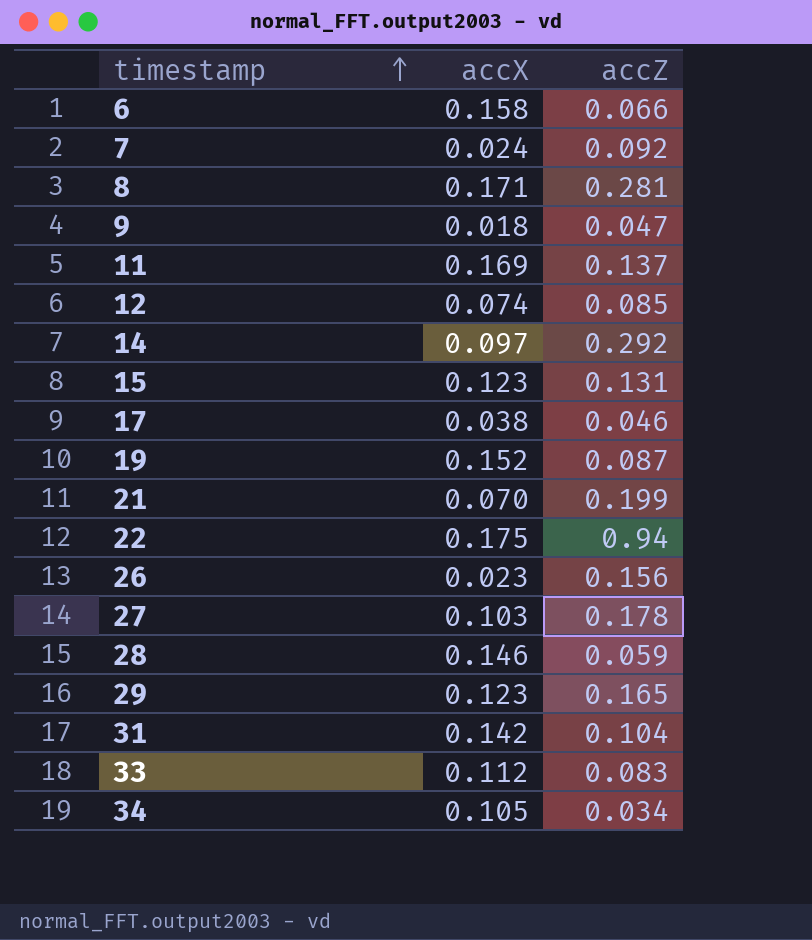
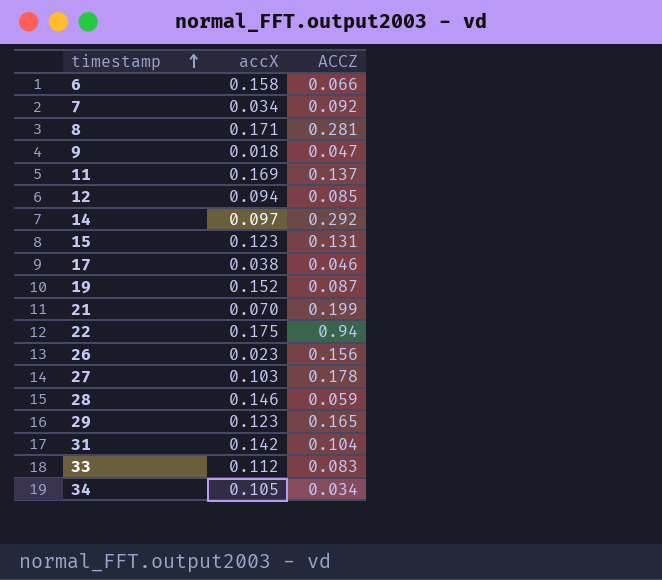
column name: accZ -> ACCZ
7 | accX: 0.024 -> 0.034
12 | accX: 0.074 -> 0.094

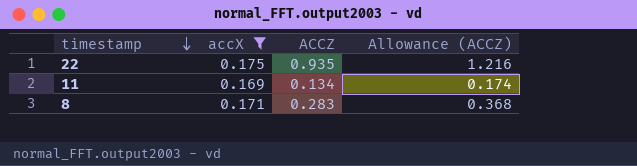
filter: none -> accX >= 0.169
row order: timestamp ascending -> timestamp descending
column Allowance (ACCZ) | formula: none -> [ACCZ] * 1.3
22 | ACCZ: 0.94 -> 0.935
11 | ACCZ: 0.137 -> 0.134
8 | ACCZ: 0.281 -> 0.283

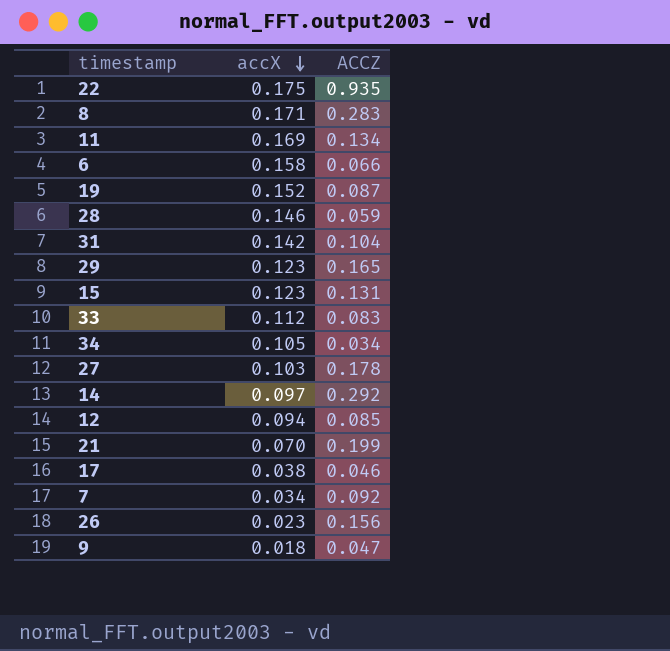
filter: accX >= 0.169 -> none
row order: timestamp descending -> accX descending
column Allowance (ACCZ) | formula: [ACCZ] * 1.3 -> none

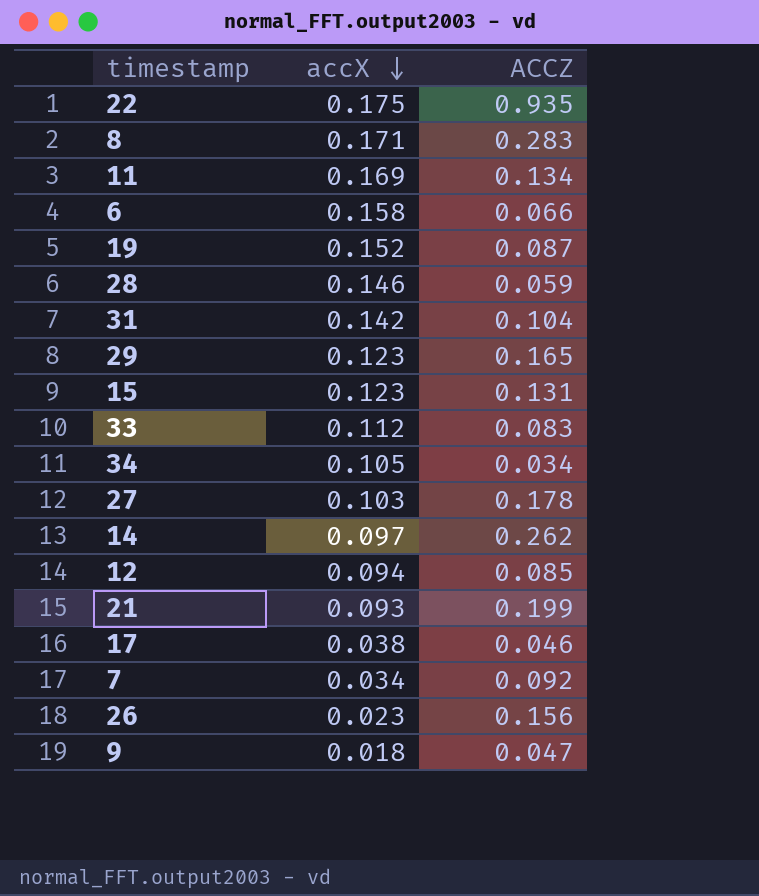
14 | ACCZ: 0.292 -> 0.262
21 | accX: 0.070 -> 0.093

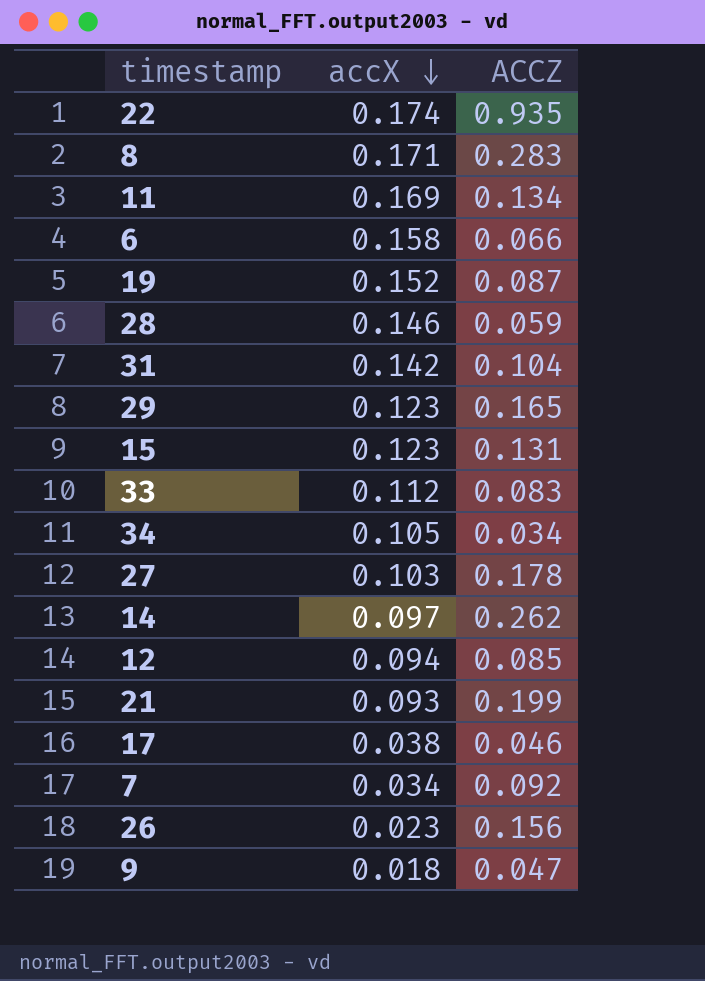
22 | accX: 0.175 -> 0.174

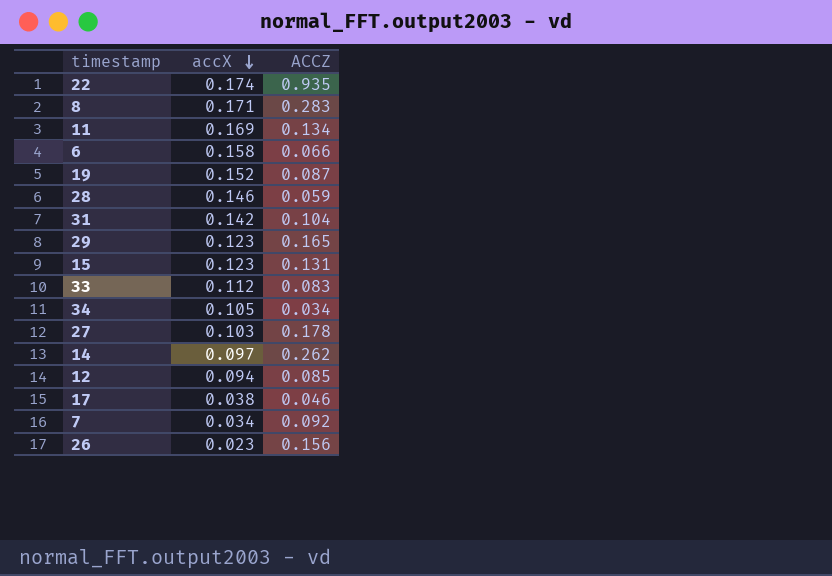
row 21: 0.093 | 0.199 -> none
row 9: 0.018 | 0.047 -> none

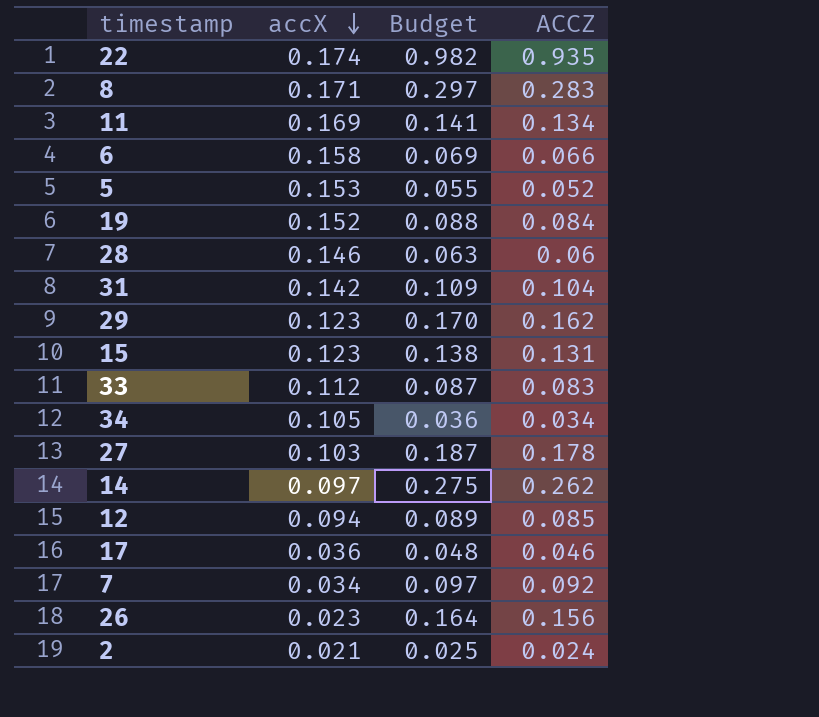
column Budget | formula: none -> [ACCZ] * 1.05
row 5: none -> 0.153 | 0.055 | 0.052
19 | ACCZ: 0.087 -> 0.084
28 | ACCZ: 0.059 -> 0.06
29 | ACCZ: 0.165 -> 0.162
17 | accX: 0.038 -> 0.036
row 2: none -> 0.021 | 0.025 | 0.024

